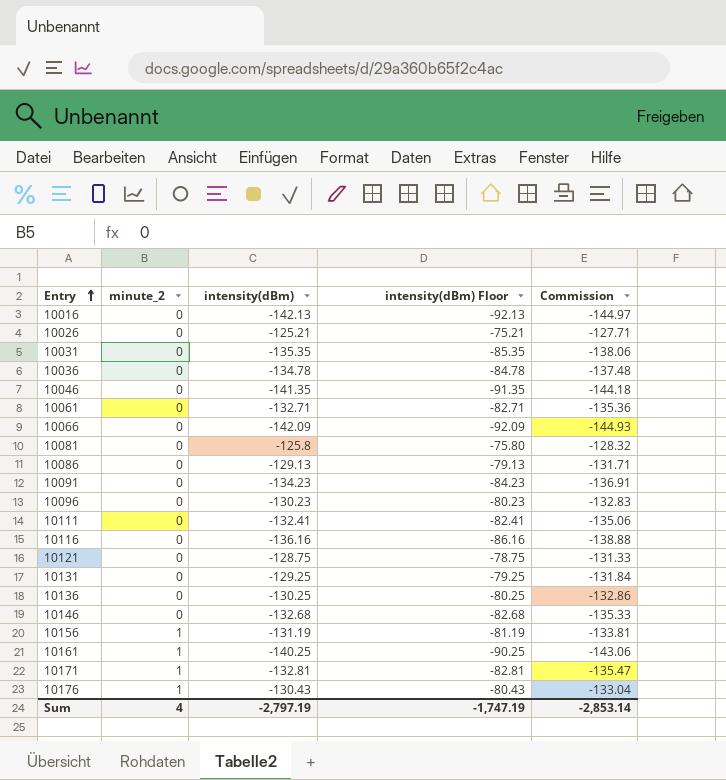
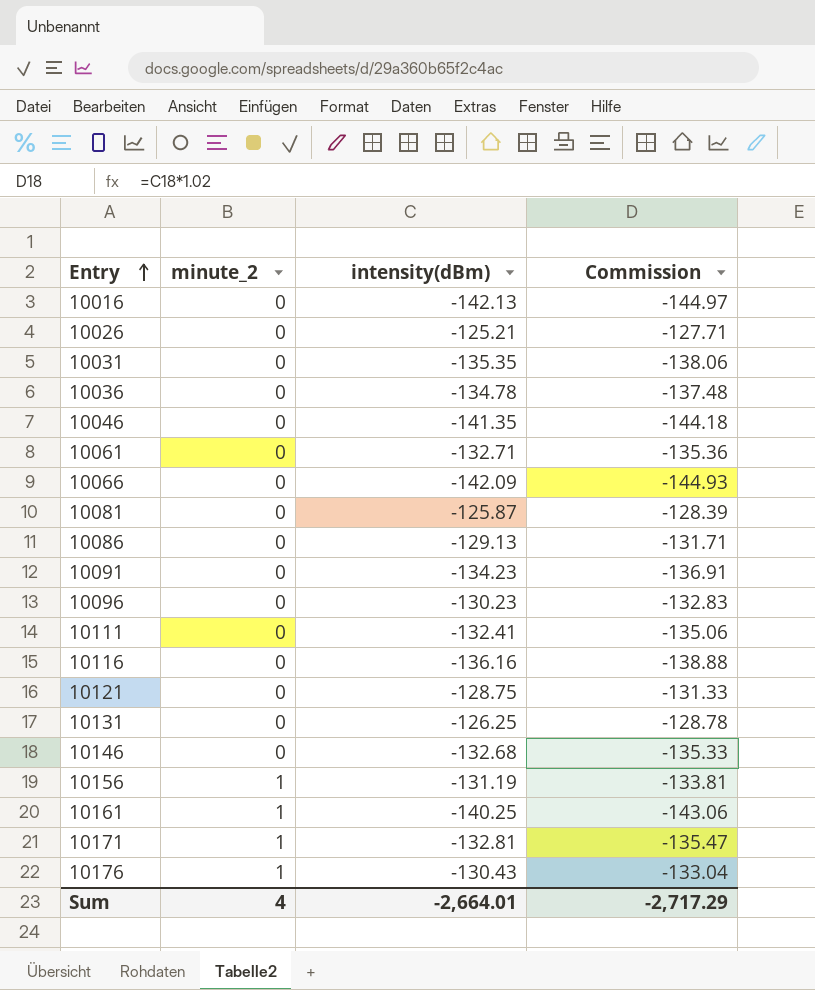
column intensity(dBm) Floor | formula: [intensity(dBm)] + 50 -> none
row 10136: 0 | -130.25 | -80.25 | -132.86 -> none
10081 | intensity(dBm): -125.8 -> -125.87
10081 | Commission: -128.32 -> -128.39
10131 | intensity(dBm): -129.25 -> -126.25
10131 | Commission: -131.84 -> -128.78
Sum | intensity(dBm): -2,797.19 -> -2,664.01
Sum | Commission: -2,853.14 -> -2,717.29

